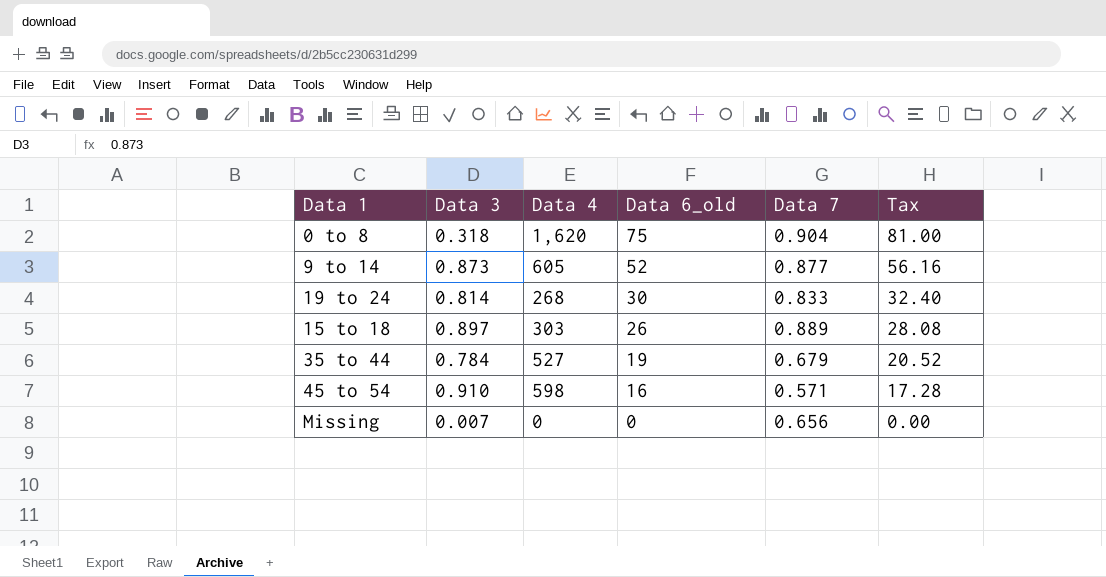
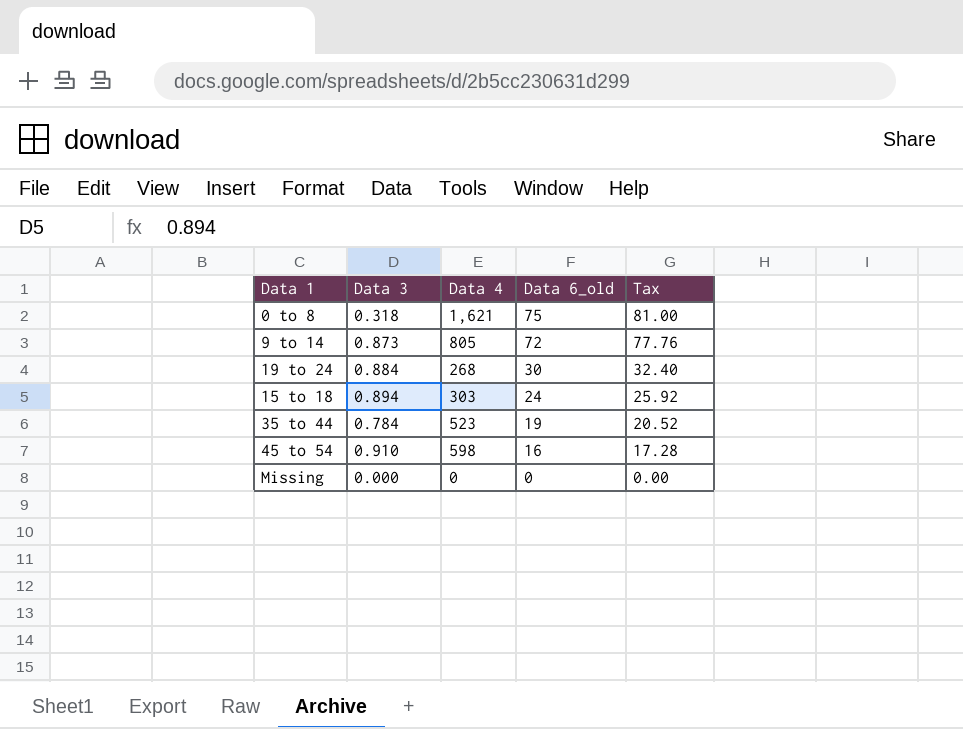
column Data 7 | position: 5 -> none
0 to 8 | Data 4: 1,620 -> 1,621
9 to 14 | Data 4: 605 -> 805
9 to 14 | Data 6_old: 52 -> 72
9 to 14 | Tax: 56.16 -> 77.76
19 to 24 | Data 3: 0.814 -> 0.884
15 to 18 | Data 3: 0.897 -> 0.894
15 to 18 | Data 6_old: 26 -> 24
15 to 18 | Tax: 28.08 -> 25.92
35 to 44 | Data 4: 527 -> 523
Missing | Data 3: 0.007 -> 0.000

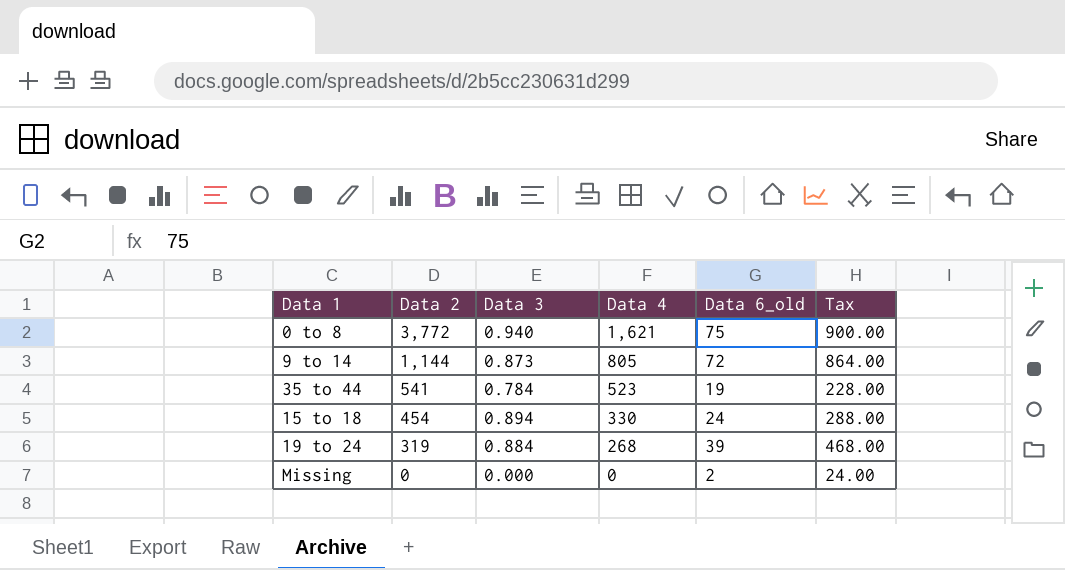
row order: Data 6_old descending -> Data 2 descending
column Data 2 | position: none -> 2
column Tax | formula: [Data 6_old] * 1.08 -> [Data 6_old] * 12
row 45 to 54: 0.910 | 598 | 16 | 17.28 -> none
0 to 8 | Data 3: 0.318 -> 0.940
15 to 18 | Data 4: 303 -> 330
19 to 24 | Data 6_old: 30 -> 39
Missing | Data 6_old: 0 -> 2

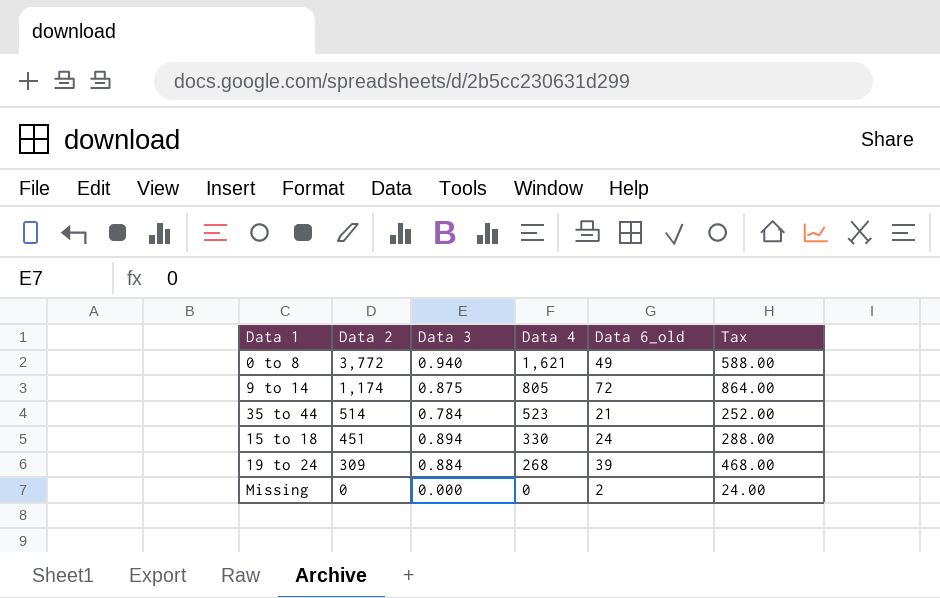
0 to 8 | Data 6_old: 75 -> 49
0 to 8 | Tax: 900.00 -> 588.00
9 to 14 | Data 2: 1,144 -> 1,174
9 to 14 | Data 3: 0.873 -> 0.875
35 to 44 | Data 2: 541 -> 514
35 to 44 | Data 6_old: 19 -> 21
35 to 44 | Tax: 228.00 -> 252.00
15 to 18 | Data 2: 454 -> 451
19 to 24 | Data 2: 319 -> 309

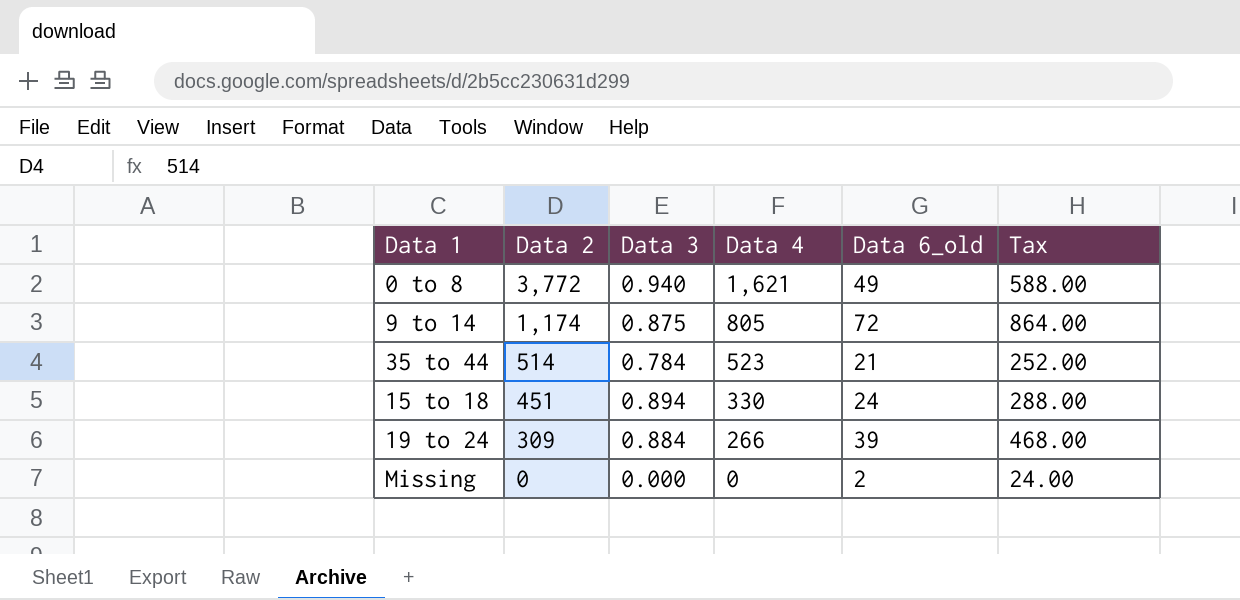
19 to 24 | Data 4: 268 -> 266

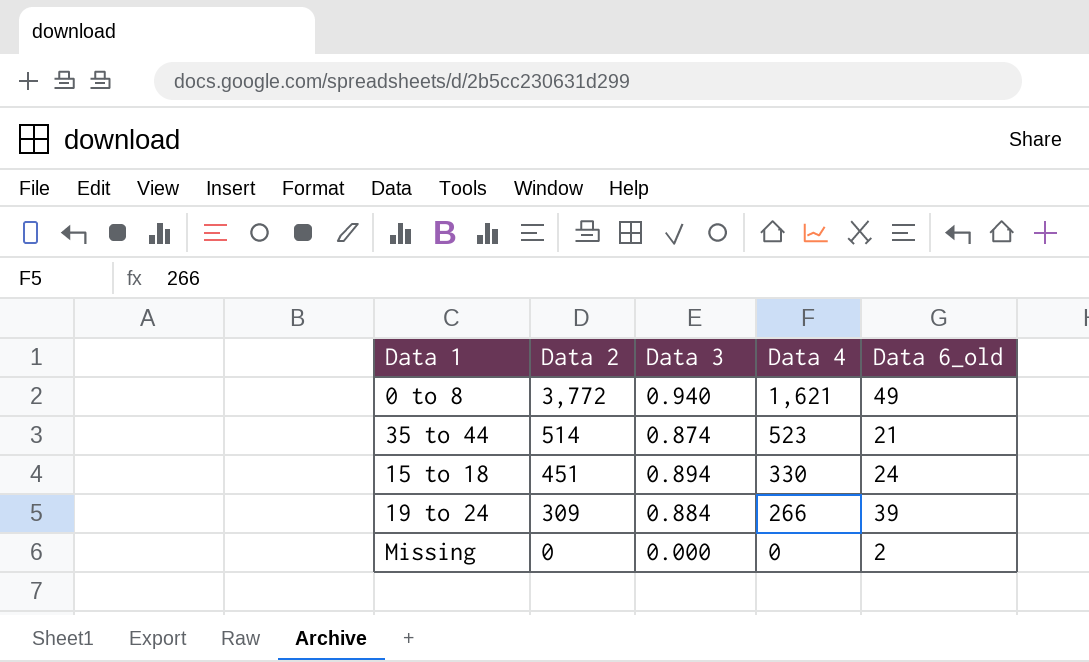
column Tax | formula: [Data 6_old] * 12 -> none
row 9 to 14: 1,174 | 0.875 | 805 | 72 | 864.00 -> none
35 to 44 | Data 3: 0.784 -> 0.874

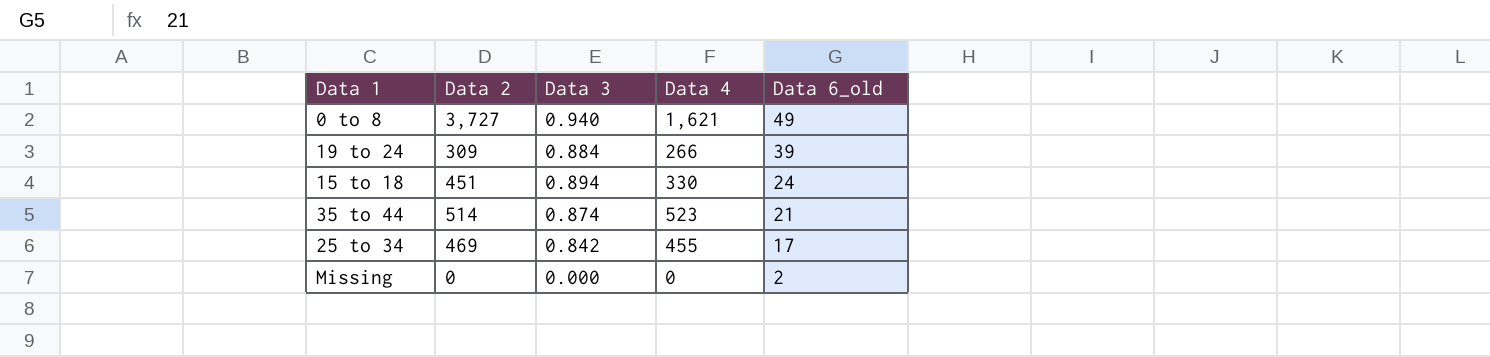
row order: Data 2 descending -> Data 6_old descending
0 to 8 | Data 2: 3,772 -> 3,727
row 25 to 34: none -> 469 | 0.842 | 455 | 17

